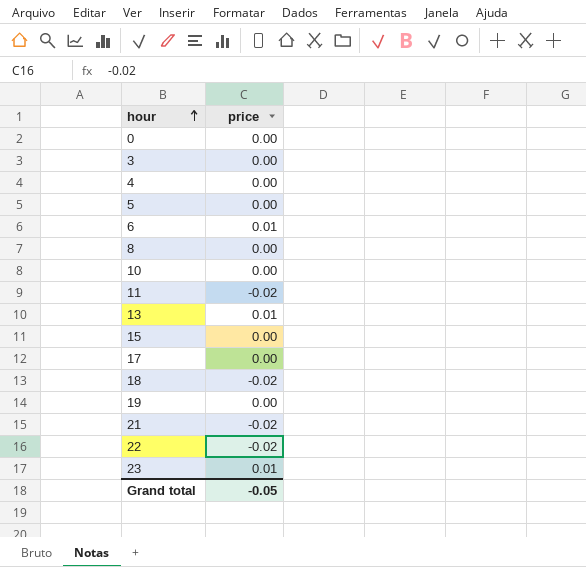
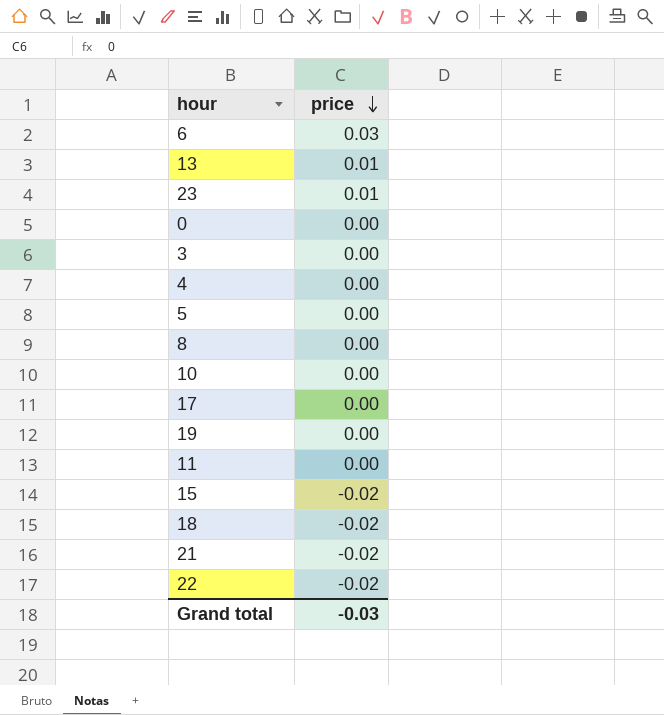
row order: hour ascending -> price descending
6 | price: 0.01 -> 0.03
11 | price: -0.02 -> 0.00
15 | price: 0.00 -> -0.02
Grand total | price: -0.05 -> -0.03

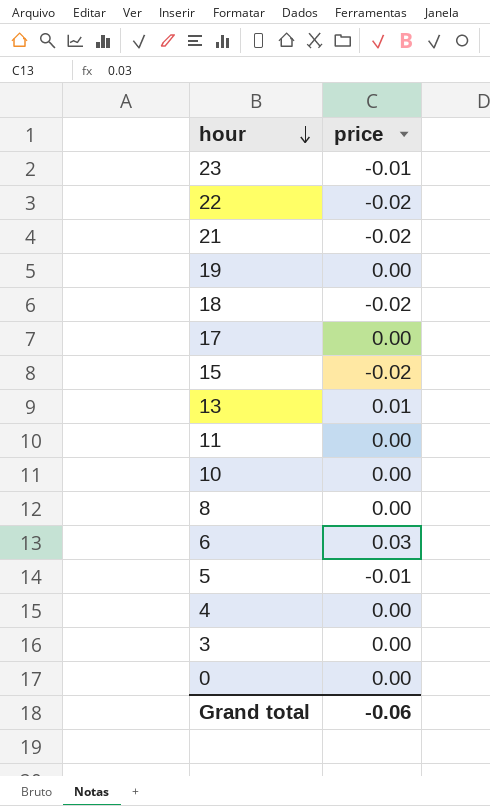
row order: price descending -> hour descending
23 | price: 0.01 -> -0.01
5 | price: 0.00 -> -0.01
Grand total | price: -0.03 -> -0.06

